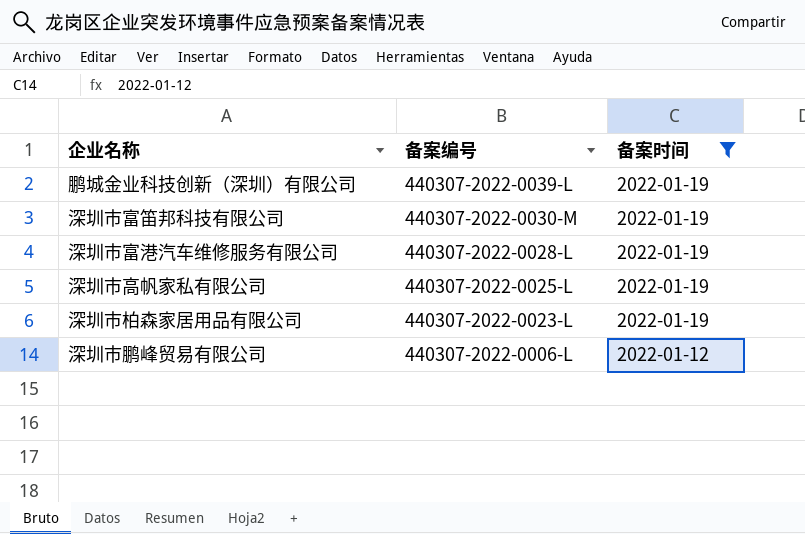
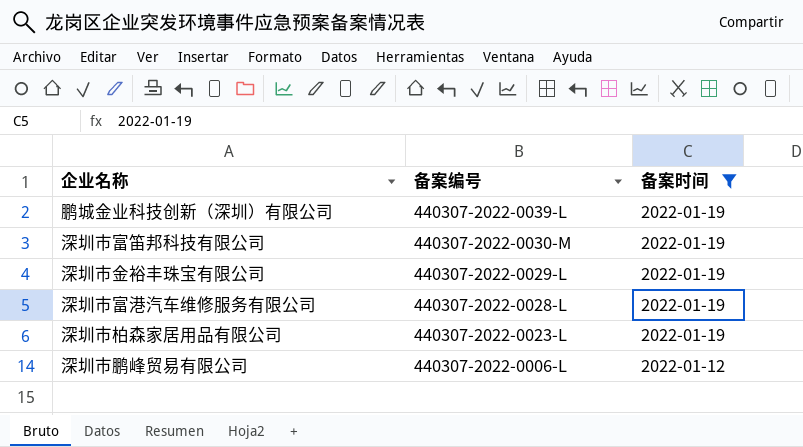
row 深圳市高帆家私有限公司: 440307-2022-0025-L | 2022-01-19 -> none
row 深圳市金裕丰珠宝有限公司: none -> 440307-2022-0029-L | 2022-01-19

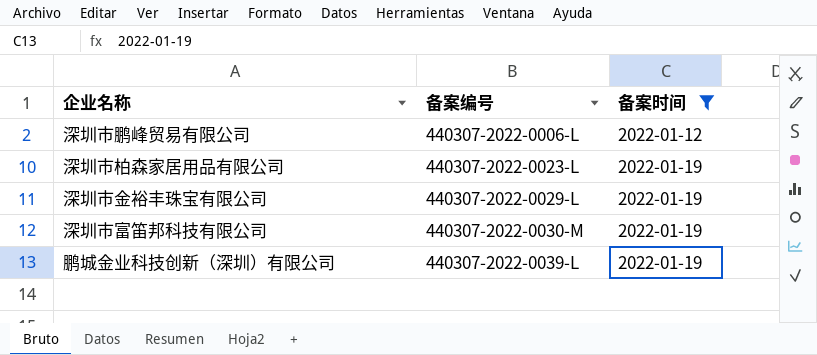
row order: 备案编号 descending -> 备案编号 ascending
row 深圳市富港汽车维修服务有限公司: 440307-2022-0028-L | 2022-01-19 -> none

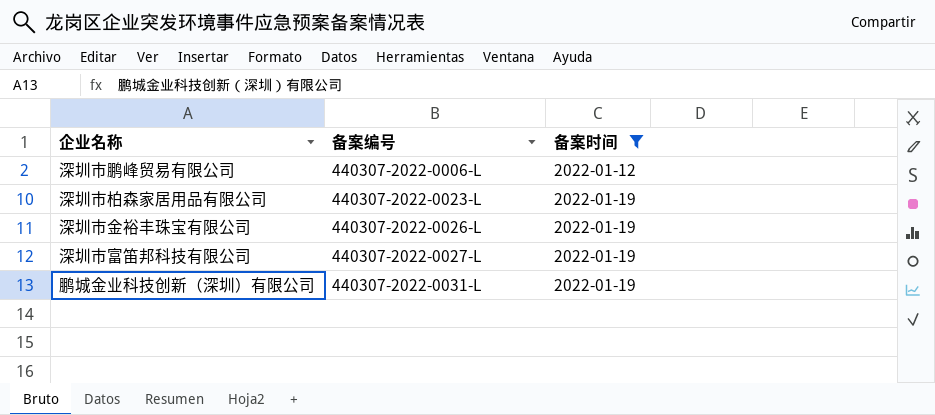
深圳市金裕丰珠宝有限公司 | 备案编号: 440307-2022-0029-L -> 440307-2022-0026-L
深圳市富笛邦科技有限公司 | 备案编号: 440307-2022-0030-M -> 440307-2022-0027-L
鹏城金业科技创新（深圳）有限公司 | 备案编号: 440307-2022-0039-L -> 440307-2022-0031-L

